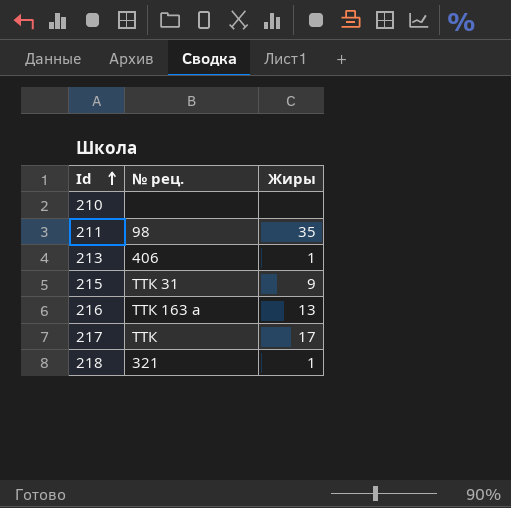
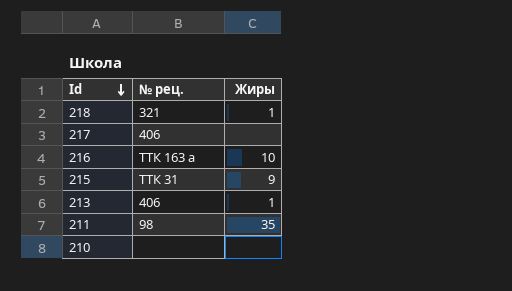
row order: Id ascending -> Id descending
217 | № рец.: ТТК -> 406
217 | Жиры: 17 -> none
216 | Жиры: 13 -> 10

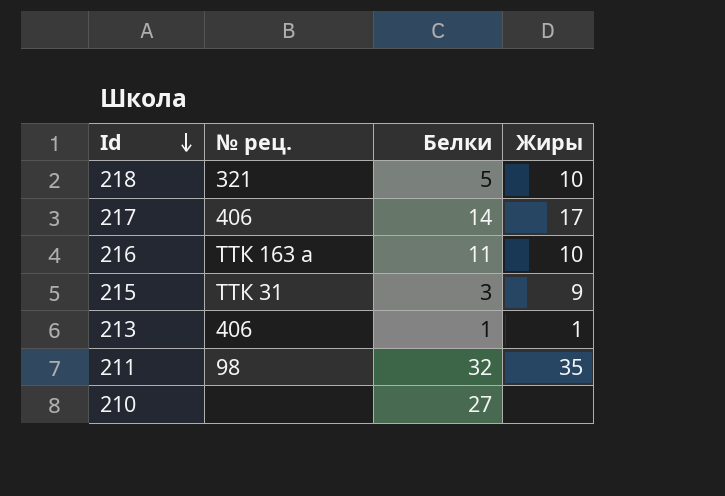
column Белки | position: none -> 3
218 | Жиры: 1 -> 10
217 | Жиры: none -> 17

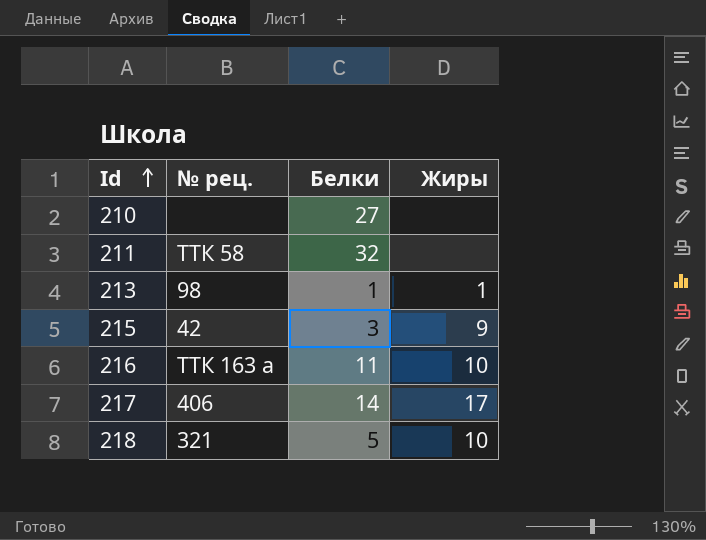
row order: Id descending -> Id ascending
211 | № рец.: 98 -> ТТК 58
211 | Жиры: 35 -> none
213 | № рец.: 406 -> 98
215 | № рец.: ТТК 31 -> 42

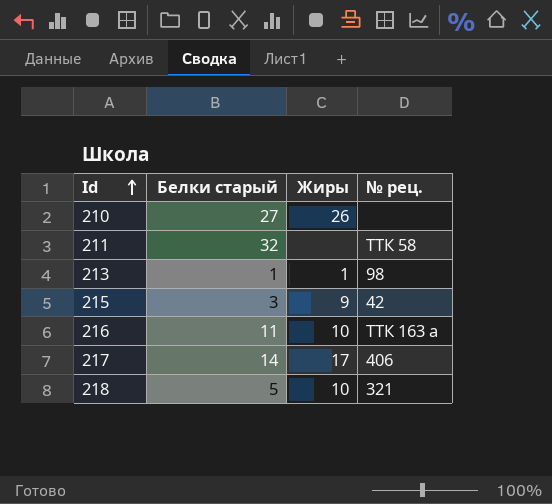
column name: Белки -> Белки старый
column № рец. | position: 2 -> 4
210 | Жиры: none -> 26

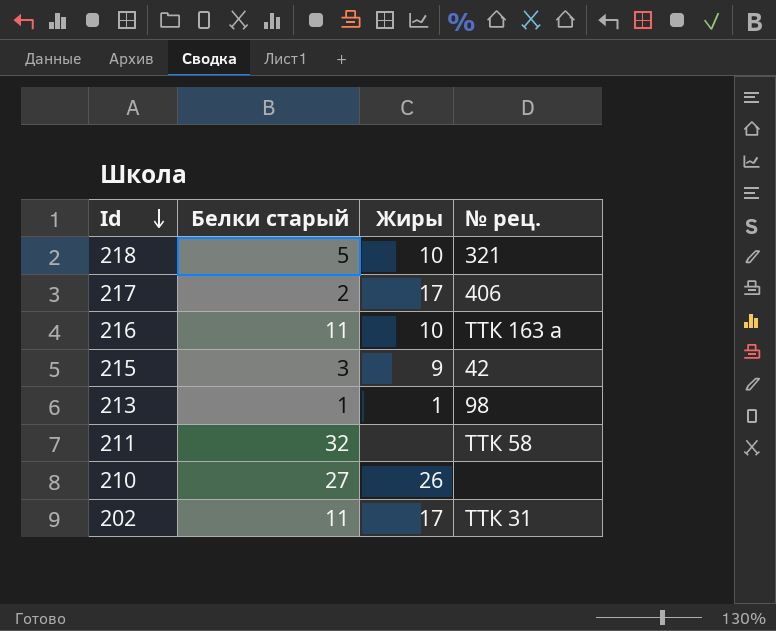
row order: Id ascending -> Id descending
217 | Белки старый: 14 -> 2
row 202: none -> 11 | 17 | ТТК 31

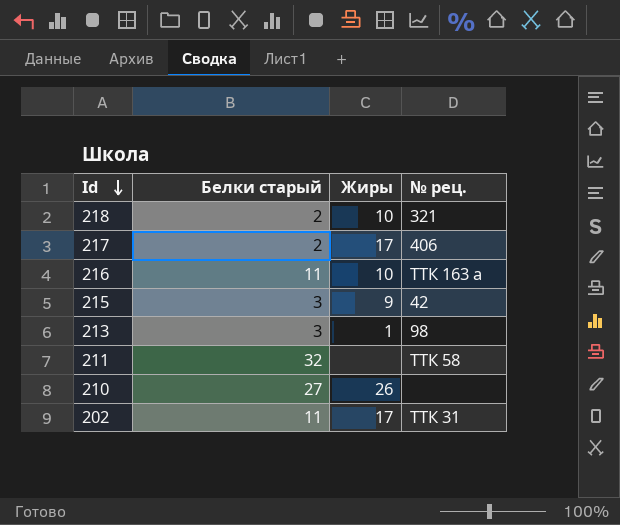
218 | Белки старый: 5 -> 2
213 | Белки старый: 1 -> 3

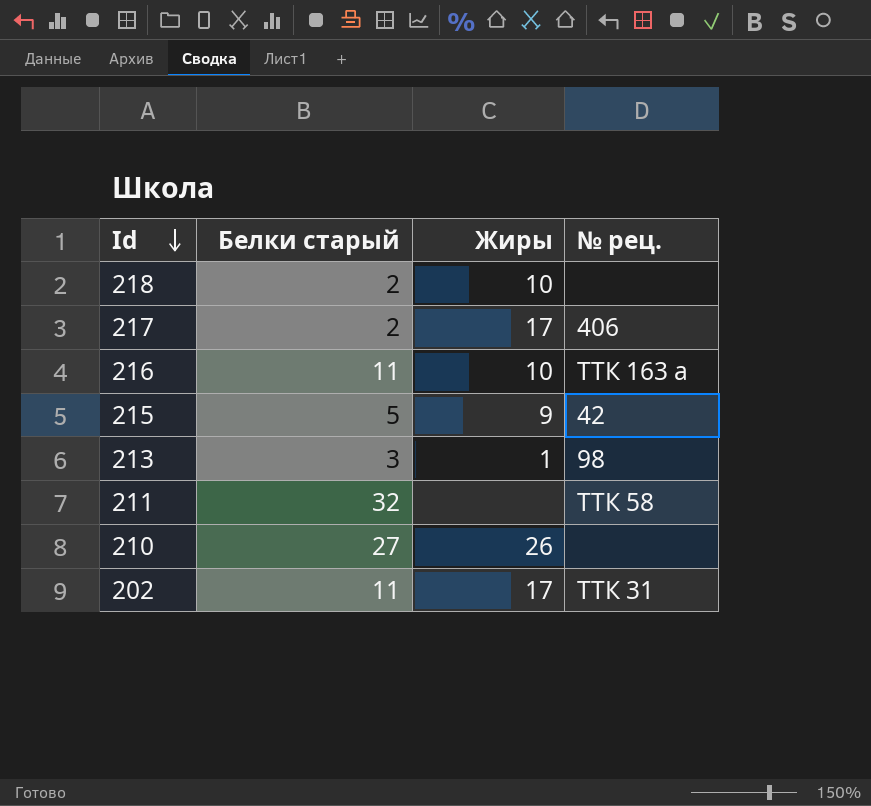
218 | № рец.: 321 -> none
215 | Белки старый: 3 -> 5

